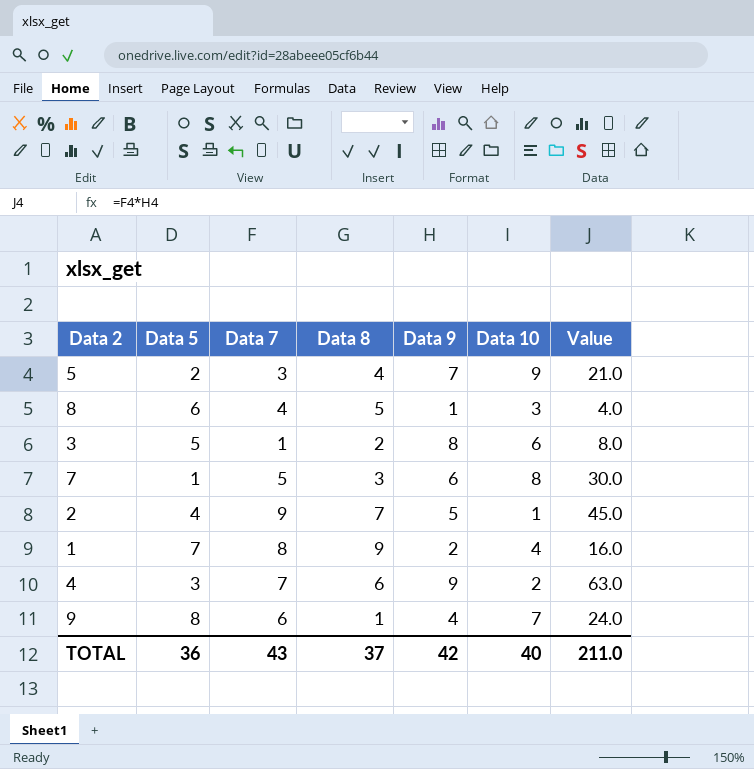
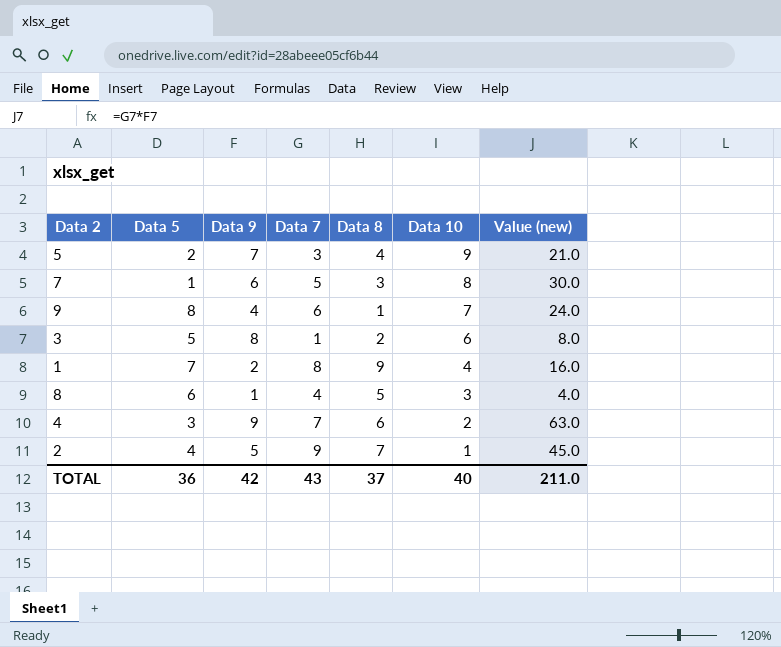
row order: none -> Data 10 descending
column Data 9 | position: 5 -> 3
column name: Value -> Value (new)

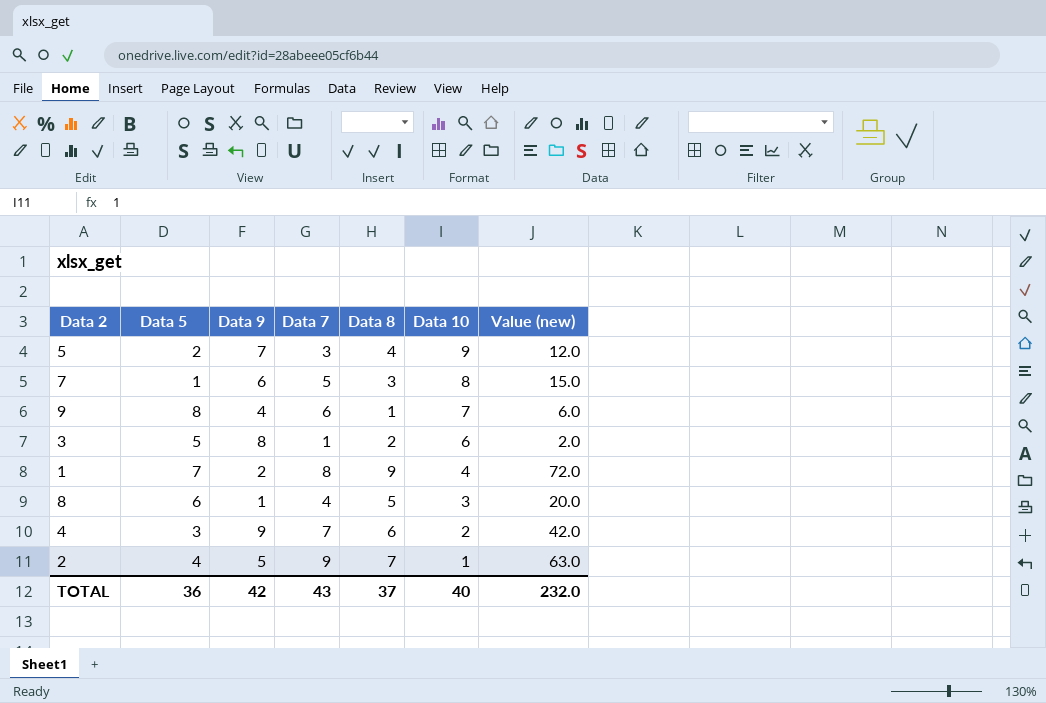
column Value (new) | formula: [Data 9] * [Data 7] -> [Data 7] * [Data 8]
TOTAL | Value (new): 211.0 -> 232.0

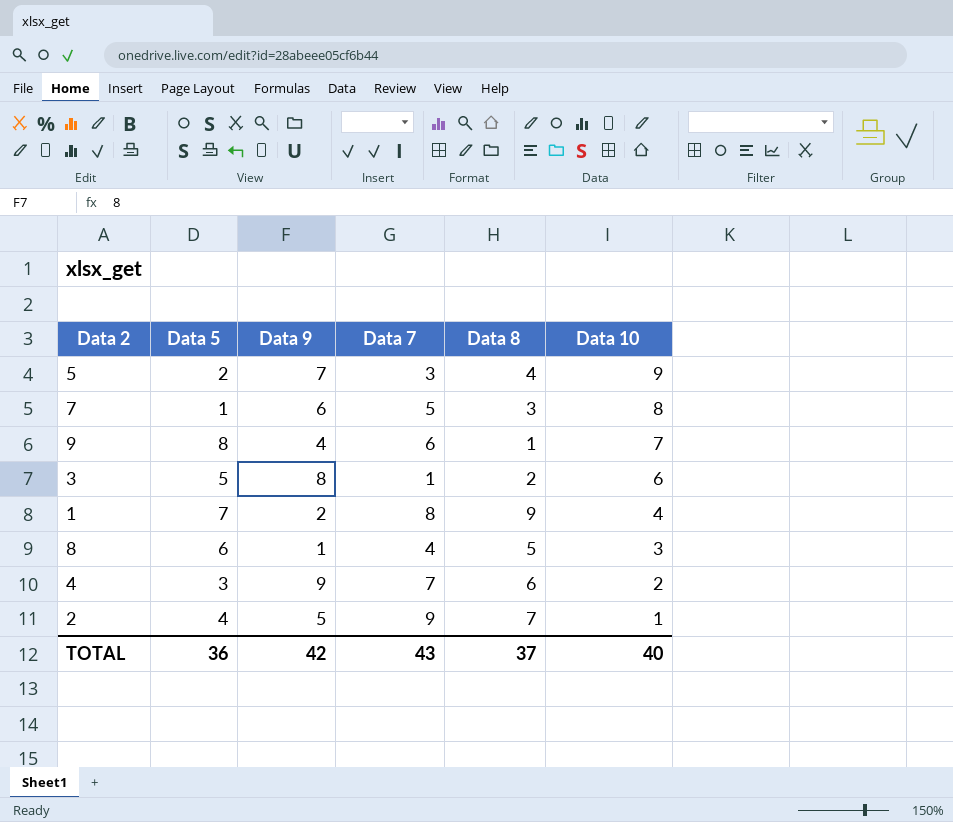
column Value (new) | formula: [Data 7] * [Data 8] -> none

